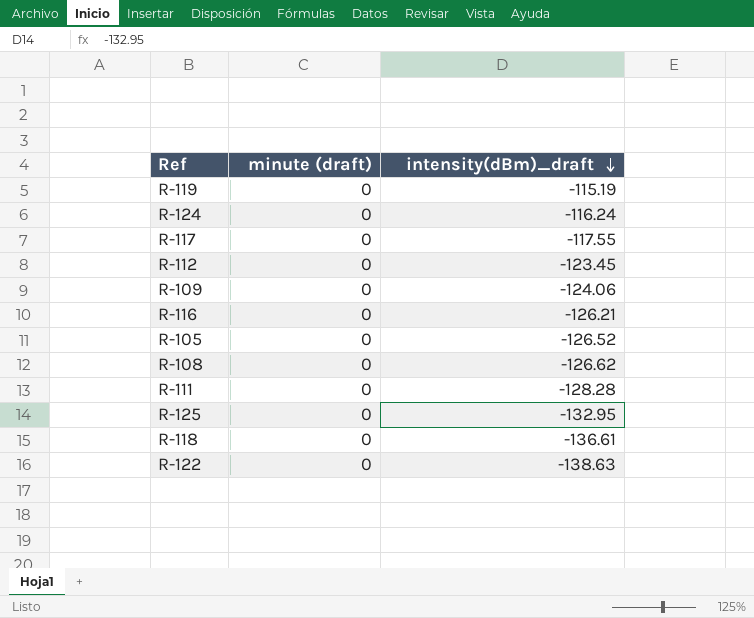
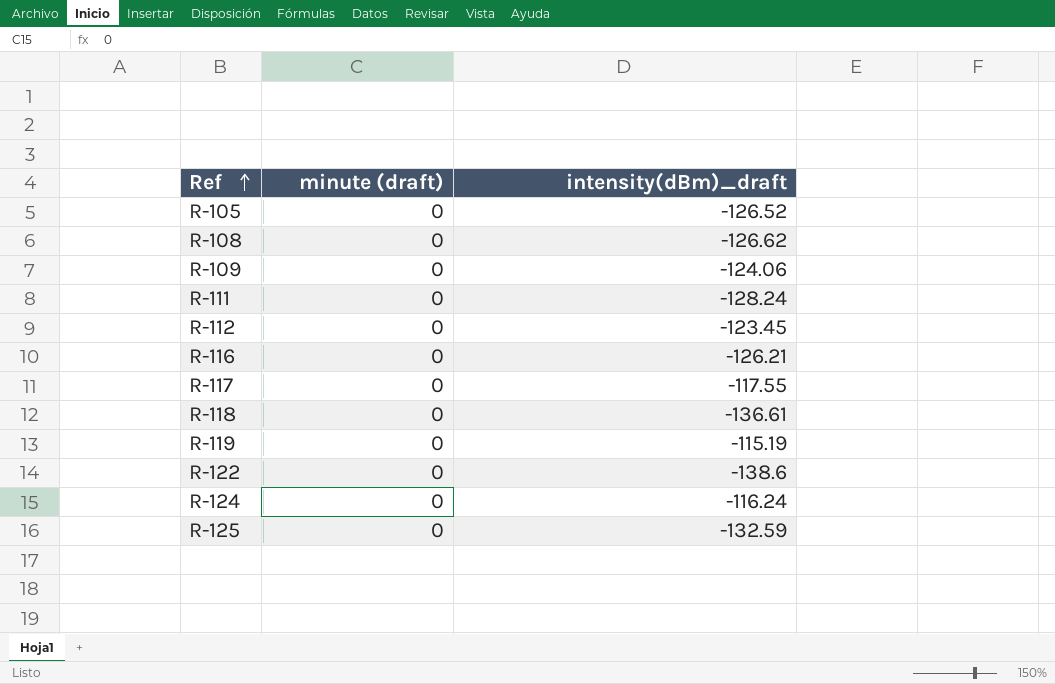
row order: intensity(dBm)_draft descending -> Ref ascending
R-111 | intensity(dBm)_draft: -128.28 -> -128.24
R-122 | intensity(dBm)_draft: -138.63 -> -138.6
R-125 | intensity(dBm)_draft: -132.95 -> -132.59

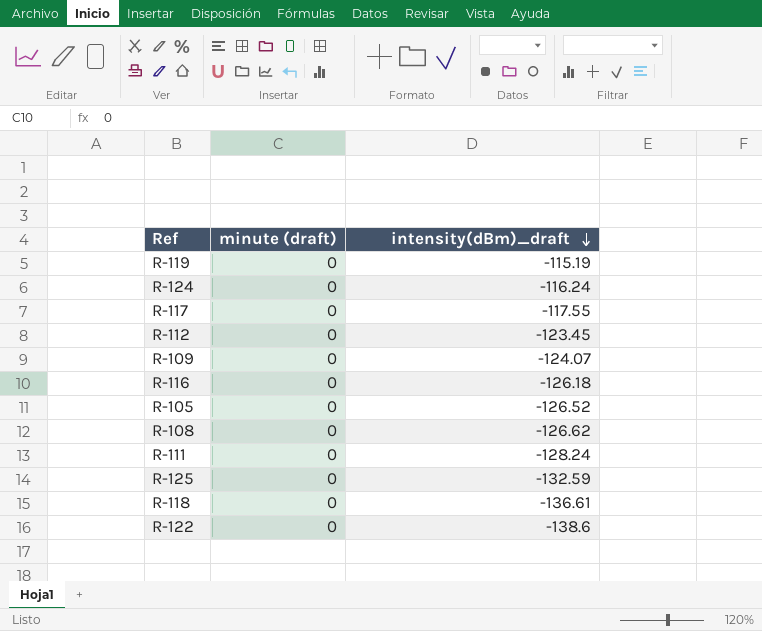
row order: Ref ascending -> intensity(dBm)_draft descending
R-109 | intensity(dBm)_draft: -124.06 -> -124.07
R-116 | intensity(dBm)_draft: -126.21 -> -126.18

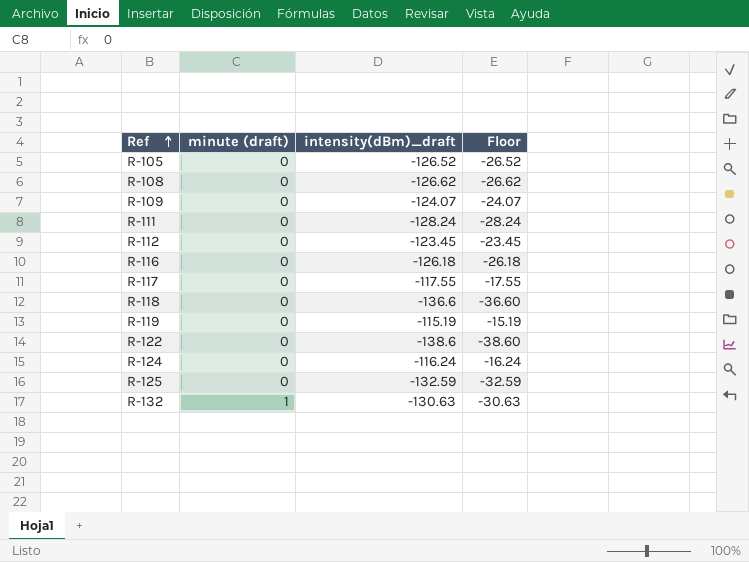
row order: intensity(dBm)_draft descending -> Ref ascending
column Floor | formula: none -> [intensity(dBm)_draft] + 100
R-118 | intensity(dBm)_draft: -136.61 -> -136.6
row R-132: none -> 1 | -130.63 | -30.63

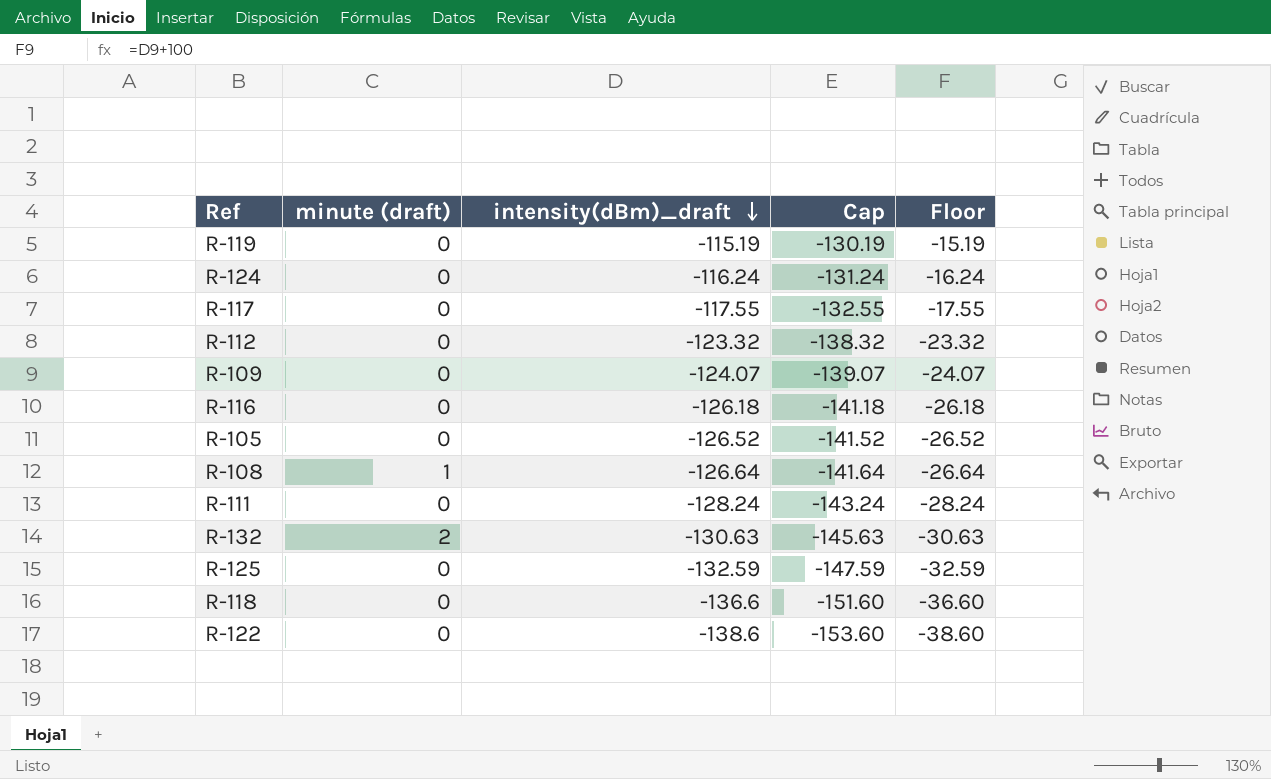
row order: Ref ascending -> intensity(dBm)_draft descending
column Cap | formula: none -> [intensity(dBm)_draft] - 15
R-112 | intensity(dBm)_draft: -123.45 -> -123.32
R-112 | Floor: -23.45 -> -23.32
R-108 | minute (draft): 0 -> 1
R-108 | intensity(dBm)_draft: -126.62 -> -126.64
R-108 | Floor: -26.62 -> -26.64
R-132 | minute (draft): 1 -> 2

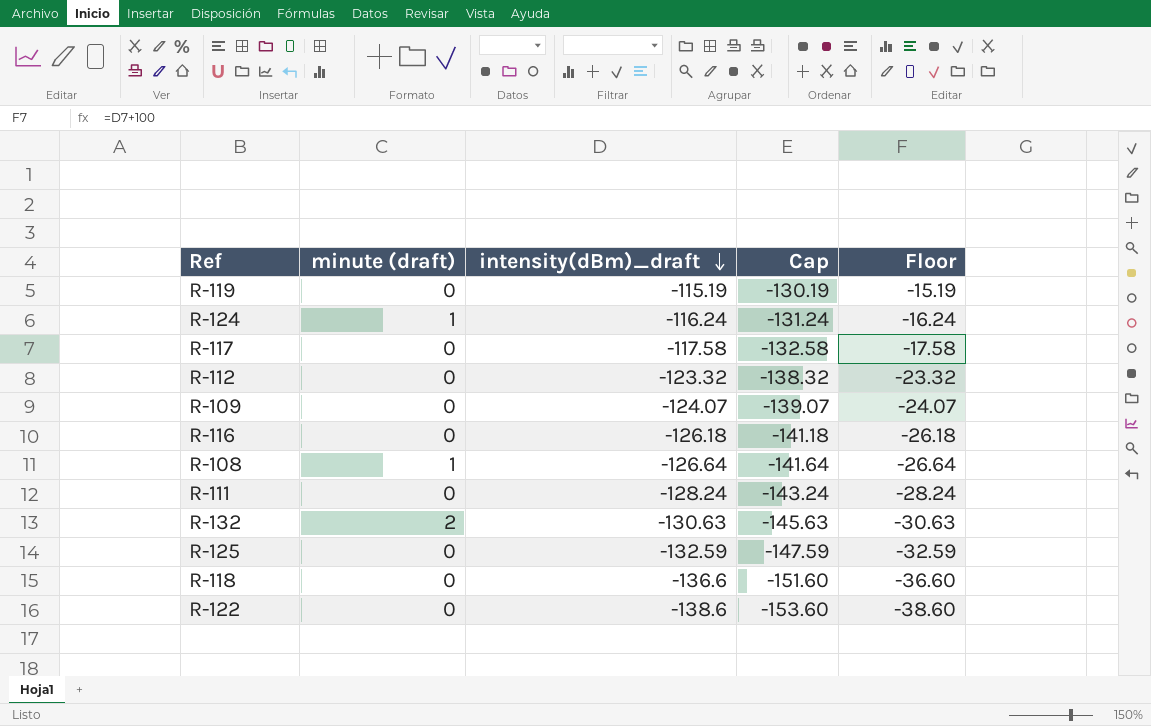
row R-105: 0 | -126.52 | -141.52 | -26.52 -> none
R-124 | minute (draft): 0 -> 1
R-117 | intensity(dBm)_draft: -117.55 -> -117.58
R-117 | Cap: -132.55 -> -132.58
R-117 | Floor: -17.55 -> -17.58

